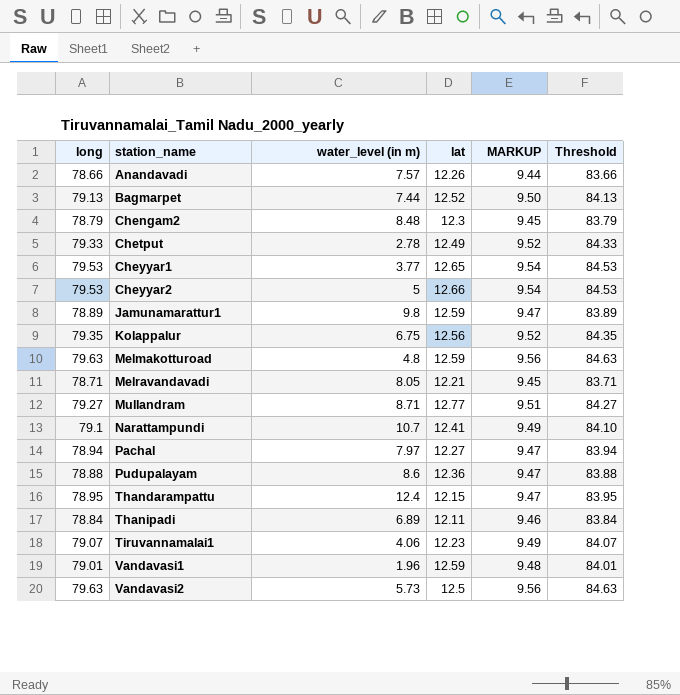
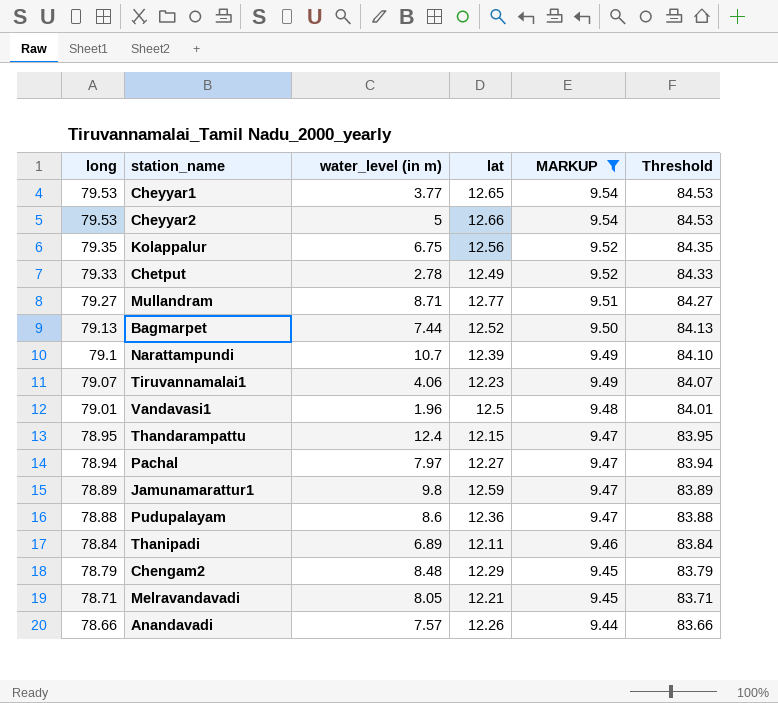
filter: none -> MARKUP != 9.56
row order: station_name ascending -> long descending
Narattampundi | lat: 12.41 -> 12.39
Vandavasi1 | lat: 12.59 -> 12.5
Chengam2 | lat: 12.3 -> 12.29

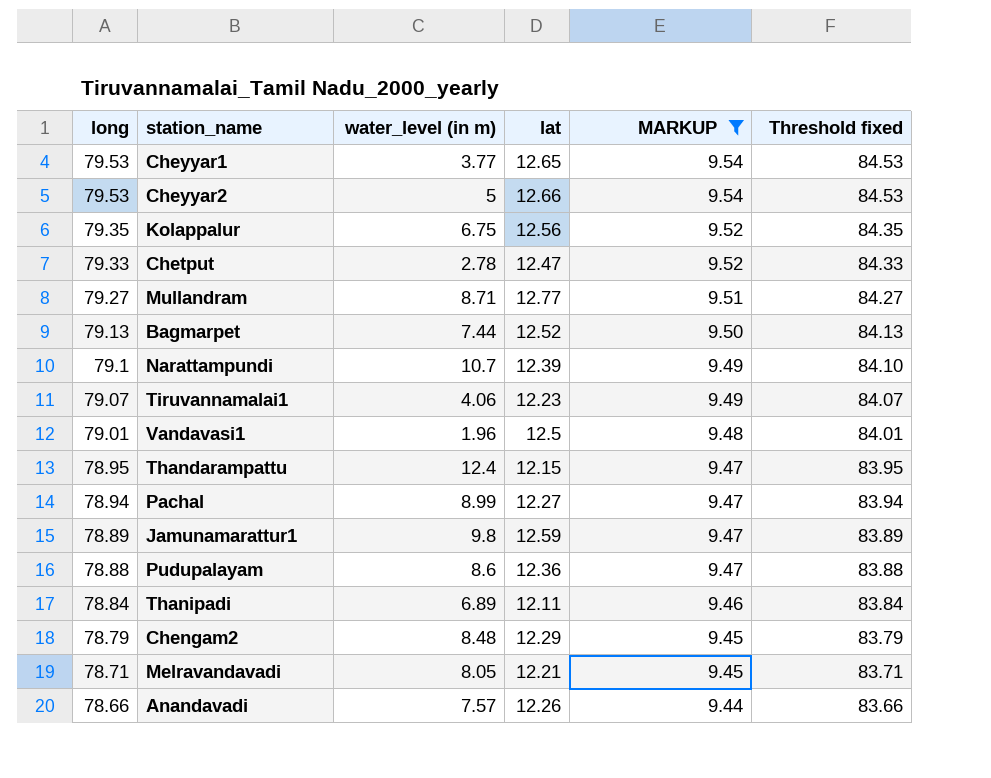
column name: Threshold -> Threshold fixed
Chetput | lat: 12.49 -> 12.47
Pachal | water_level (in m): 7.97 -> 8.99

